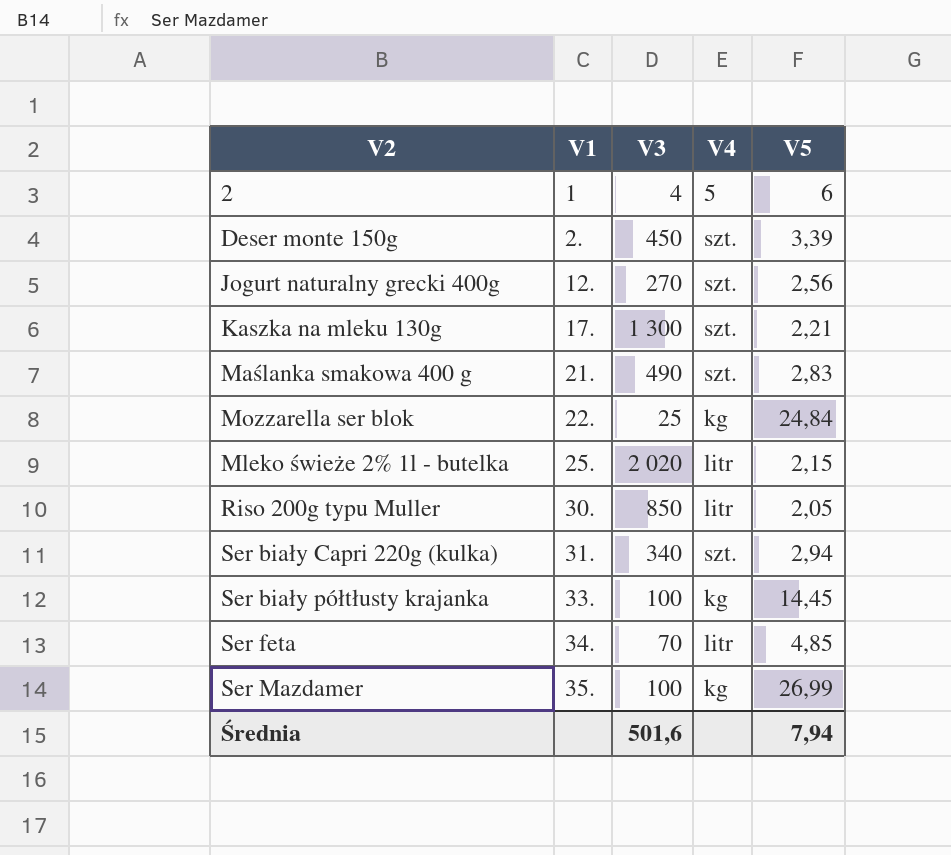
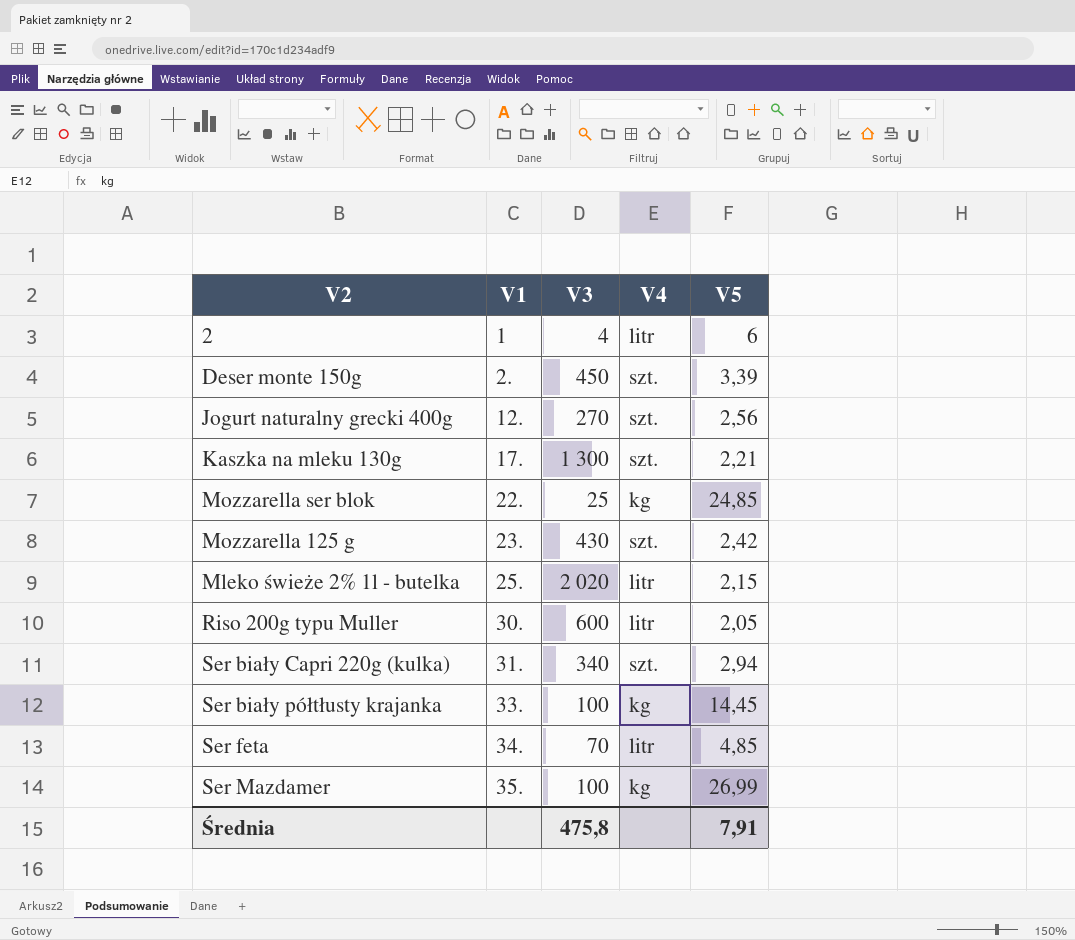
row Maślanka smakowa 400 g: 21. | 490 | szt. | 2,83 -> none
2 | V4: 5 -> litr
Mozzarella ser blok | V5: 24,84 -> 24,85
row Mozzarella 125 g: none -> 23. | 430 | szt. | 2,42
Riso 200g typu Muller | V3: 850 -> 600
Średnia | V3: 501,6 -> 475,8
Średnia | V5: 7,94 -> 7,91

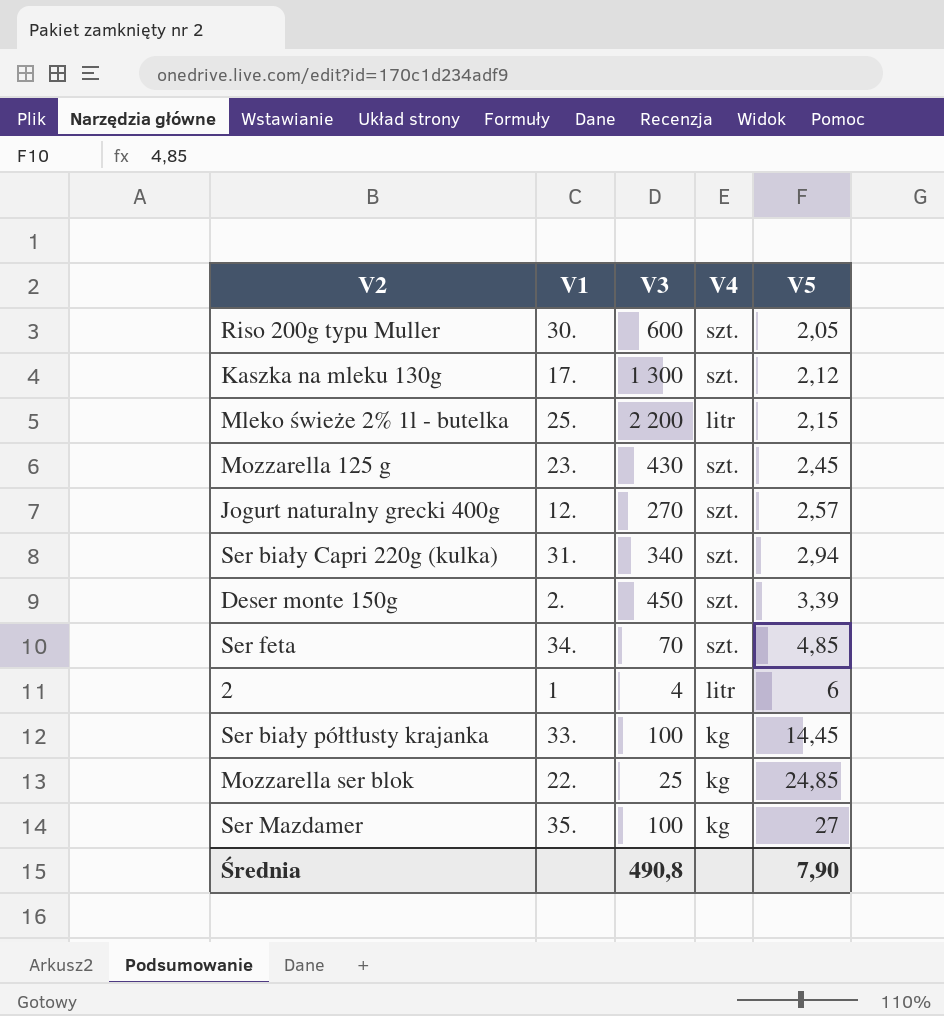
row order: V1 ascending -> V5 ascending
Riso 200g typu Muller | V4: litr -> szt.
Kaszka na mleku 130g | V5: 2,21 -> 2,12
Mleko świeże 2% 1l - butelka | V3: 2 020 -> 2 200
Mozzarella 125 g | V5: 2,42 -> 2,45
Jogurt naturalny grecki 400g | V5: 2,56 -> 2,57
Ser feta | V4: litr -> szt.
Ser Mazdamer | V5: 26,99 -> 27
Średnia | V3: 475,8 -> 490,8
Średnia | V5: 7,91 -> 7,90

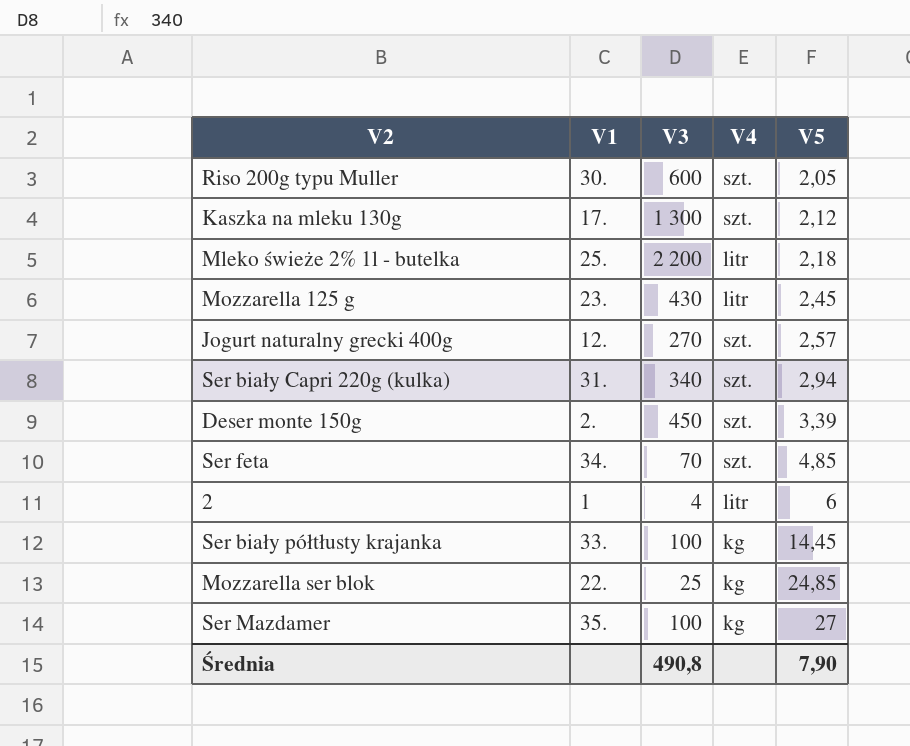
Mleko świeże 2% 1l - butelka | V5: 2,15 -> 2,18
Mozzarella 125 g | V4: szt. -> litr

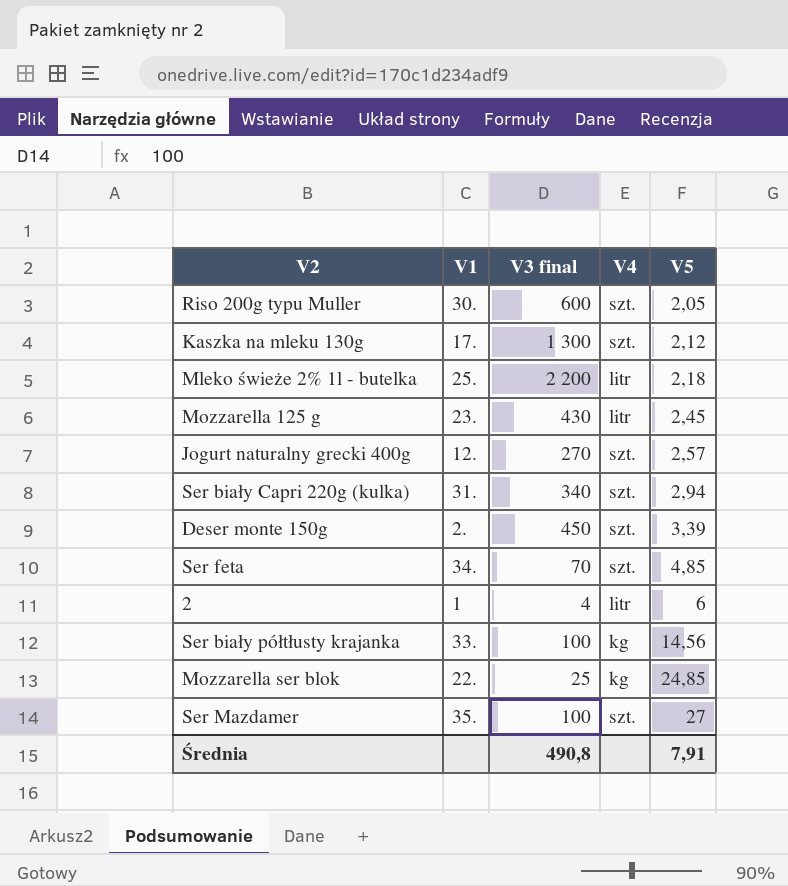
column name: V3 -> V3 final
Ser biały półtłusty krajanka | V5: 14,45 -> 14,56
Ser Mazdamer | V4: kg -> szt.
Średnia | V5: 7,90 -> 7,91

